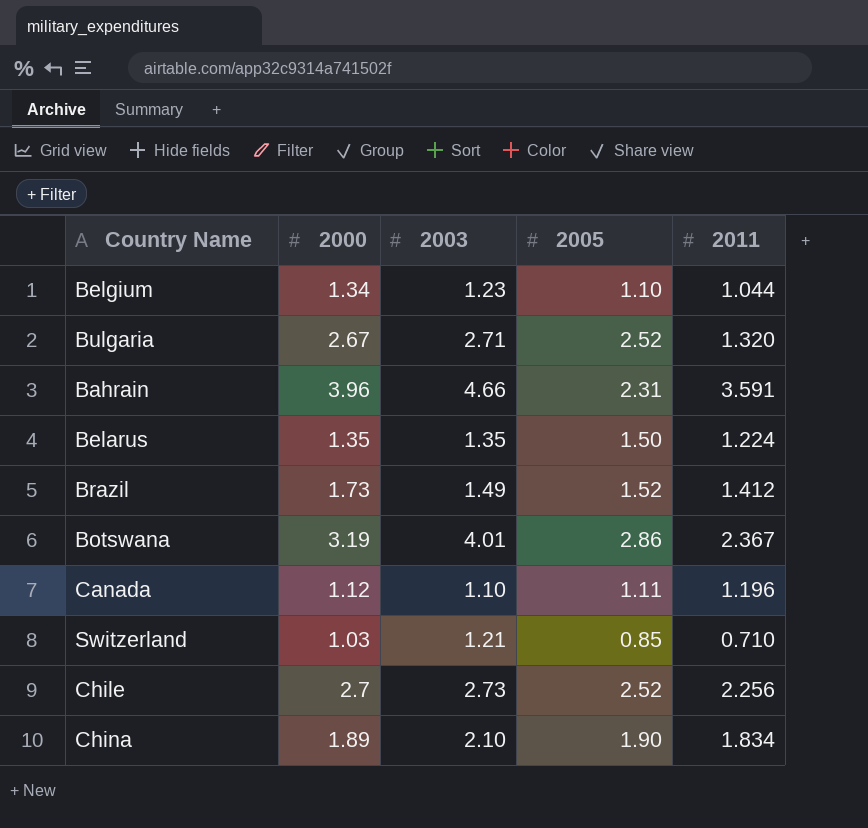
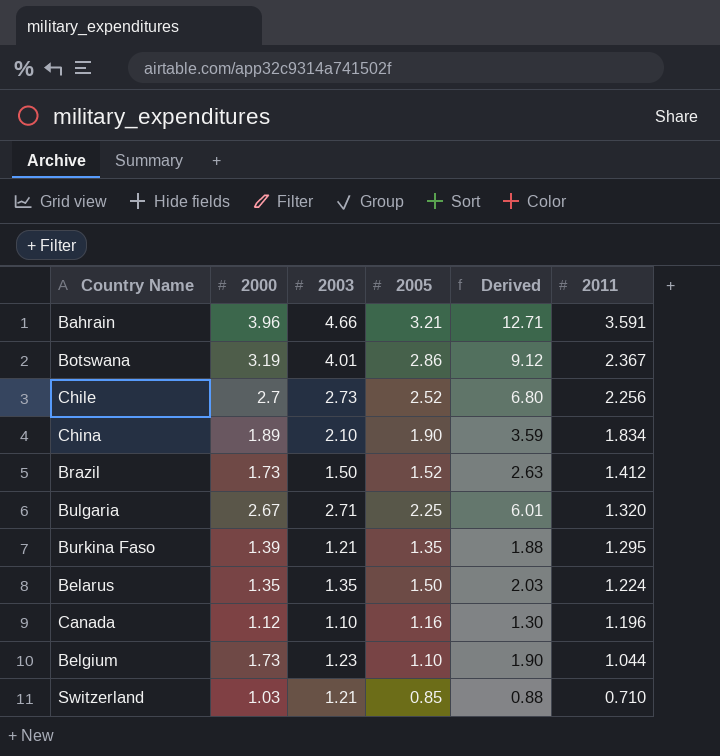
row order: none -> 2011 descending
column Derived | formula: none -> [2000] * [2005]
Bahrain | 2005: 2.31 -> 3.21
Brazil | 2003: 1.49 -> 1.50
Bulgaria | 2005: 2.52 -> 2.25
row Burkina Faso: none -> 1.39 | 1.21 | 1.35 | 1.88 | 1.295
Canada | 2005: 1.11 -> 1.16
Belgium | 2000: 1.34 -> 1.73

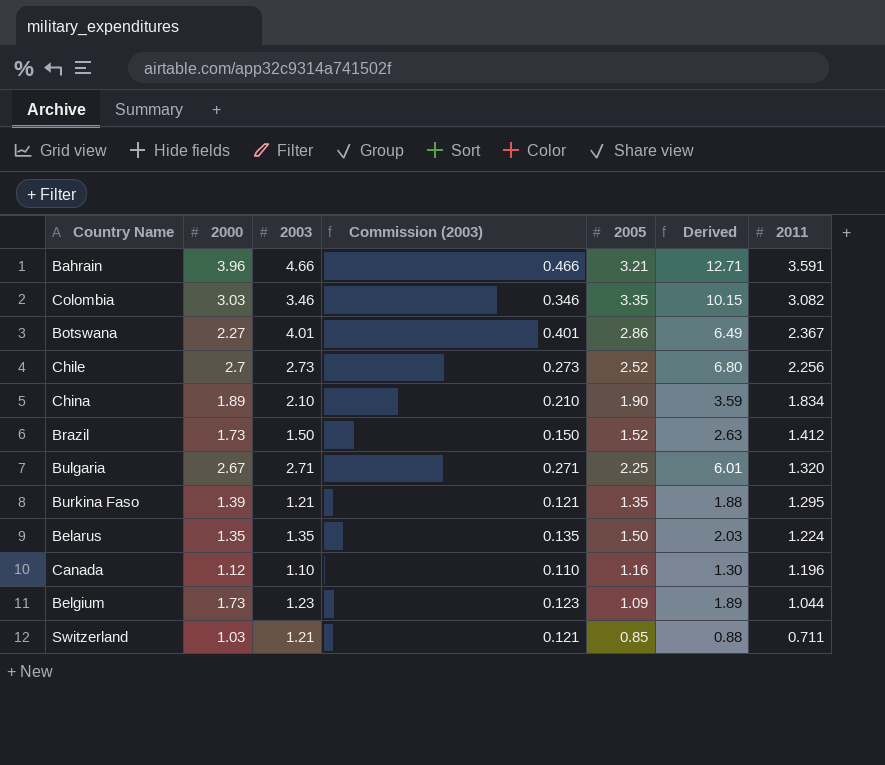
column Commission (2003) | formula: none -> [2003] * 0.1
row Colombia: none -> 3.03 | 3.46 | 0.346 | 3.35 | 10.15 | 3.082
Botswana | 2000: 3.19 -> 2.27
Botswana | Derived: 9.12 -> 6.49
Belgium | 2005: 1.10 -> 1.09
Belgium | Derived: 1.90 -> 1.89
Switzerland | 2011: 0.710 -> 0.711

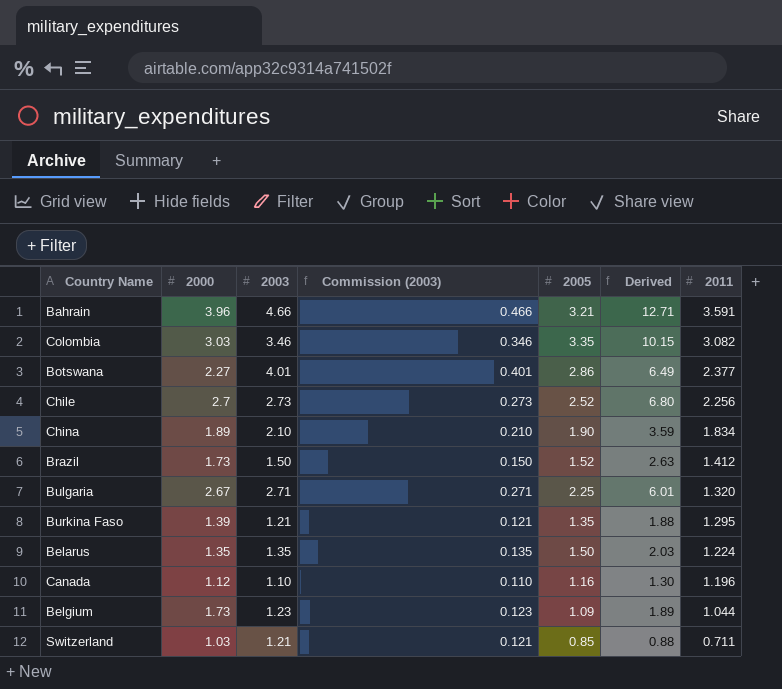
Botswana | 2011: 2.367 -> 2.377

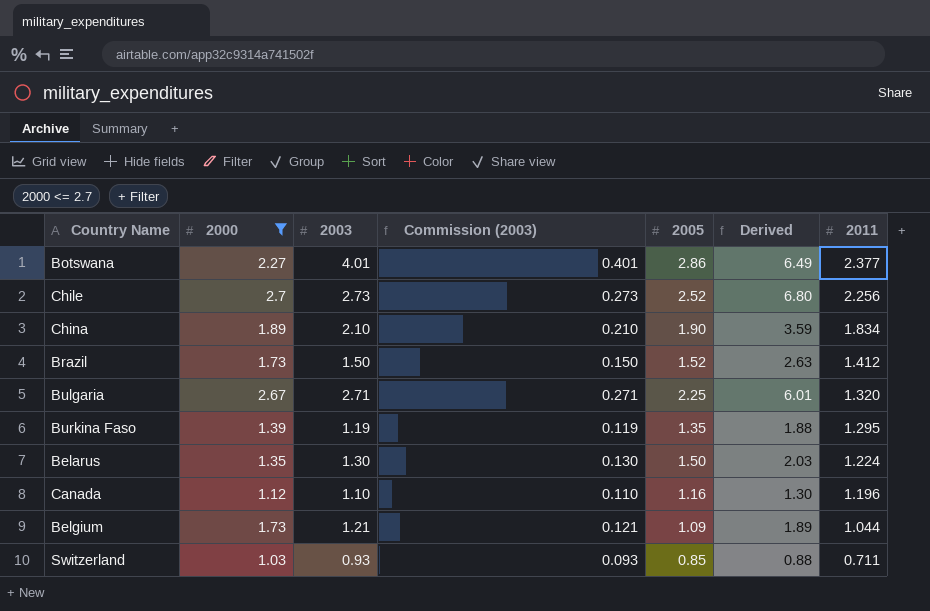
filter: none -> 2000 <= 2.7
Burkina Faso | 2003: 1.21 -> 1.19
Burkina Faso | Commission (2003): 0.121 -> 0.119
Belarus | 2003: 1.35 -> 1.30
Belarus | Commission (2003): 0.135 -> 0.130
Belgium | 2003: 1.23 -> 1.21
Belgium | Commission (2003): 0.123 -> 0.121
Switzerland | 2003: 1.21 -> 0.93
Switzerland | Commission (2003): 0.121 -> 0.093

